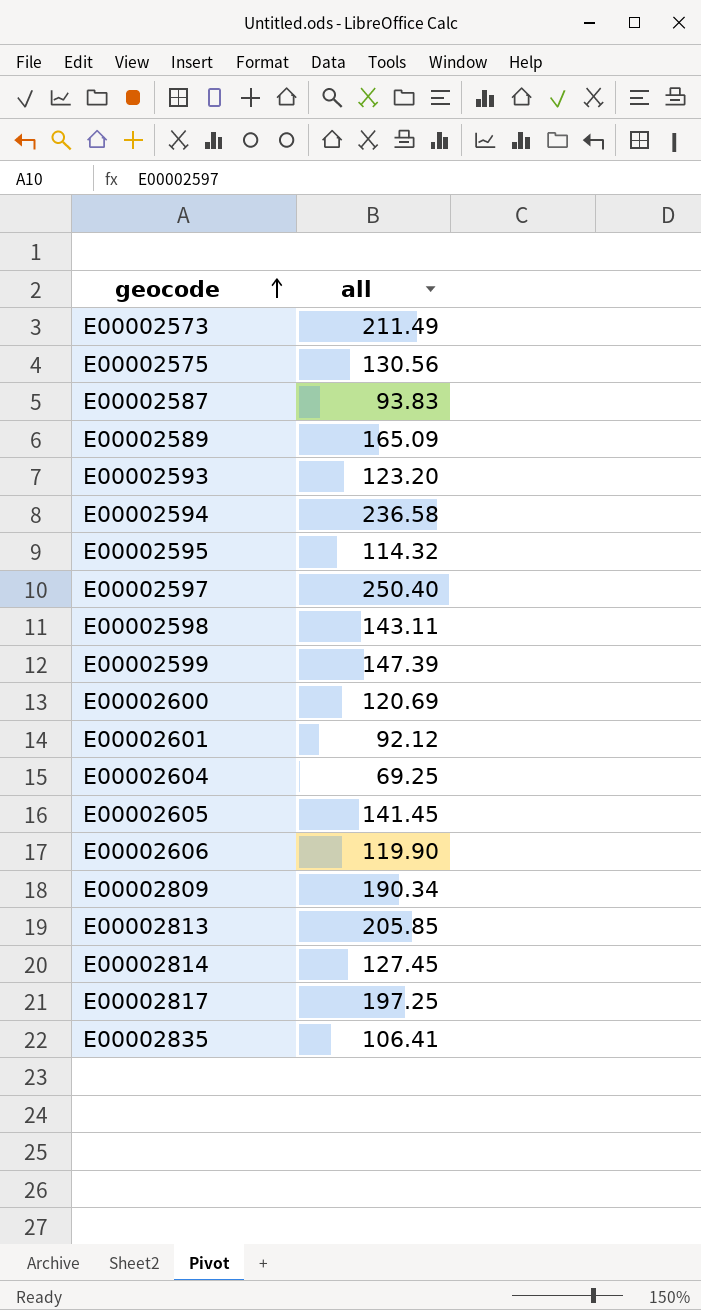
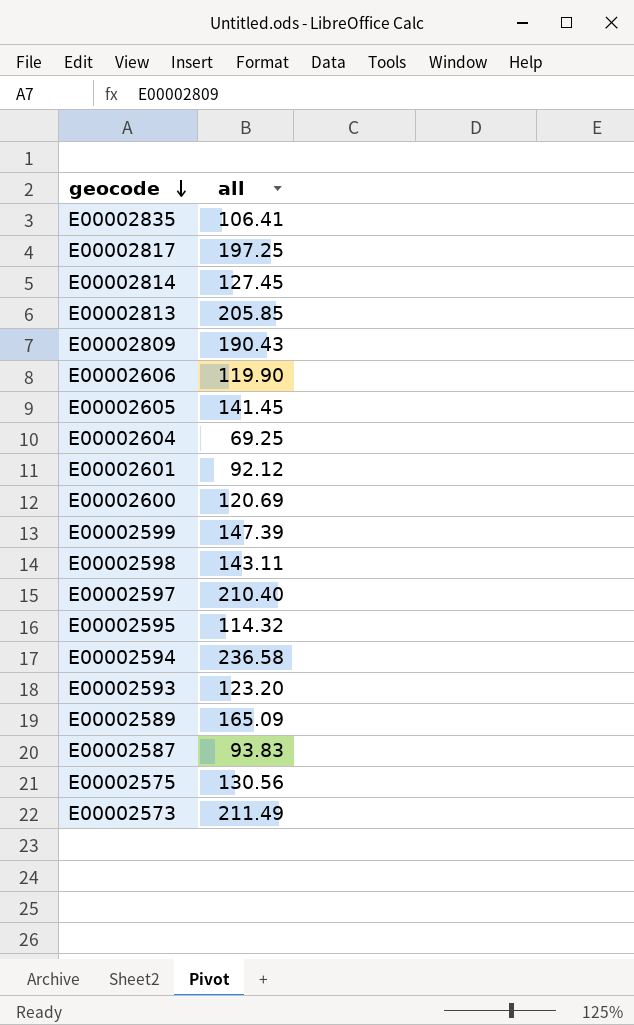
row order: geocode ascending -> geocode descending
E00002809 | all: 190.34 -> 190.43
E00002597 | all: 250.40 -> 210.40

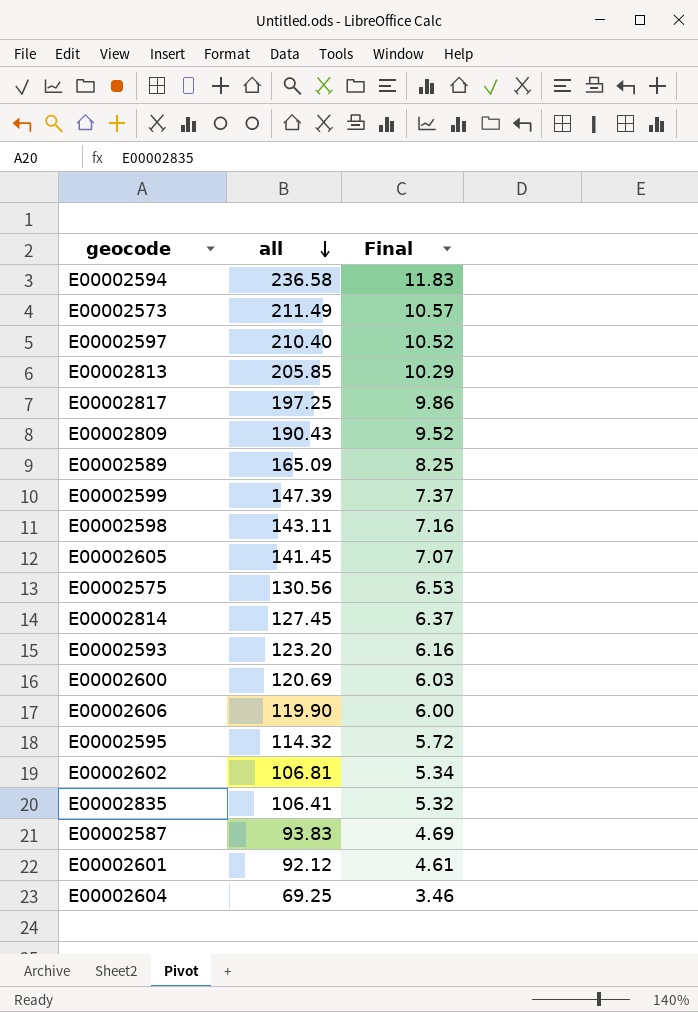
row order: geocode descending -> all descending
column Final | formula: none -> [all] * 0.05
row E00002602: none -> 106.81 | 5.34

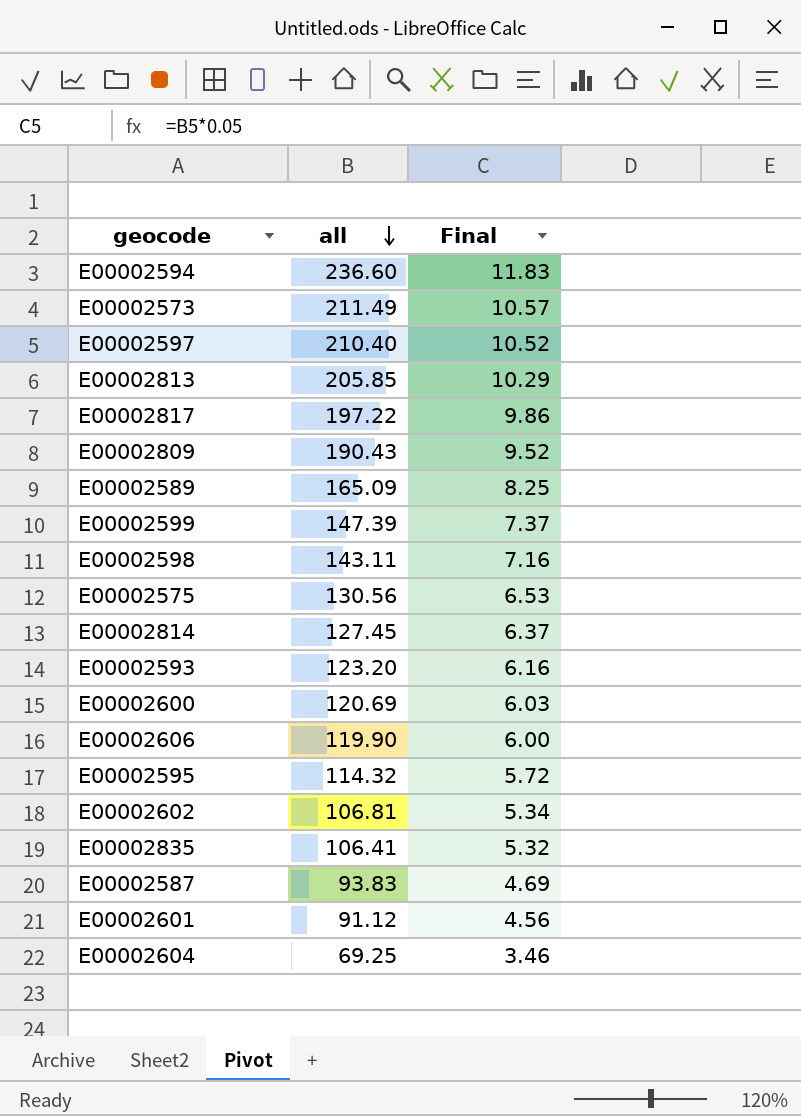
row E00002605: 141.45 | 7.07 -> none
E00002594 | all: 236.58 -> 236.60
E00002817 | all: 197.25 -> 197.22
E00002601 | all: 92.12 -> 91.12
E00002601 | Final: 4.61 -> 4.56

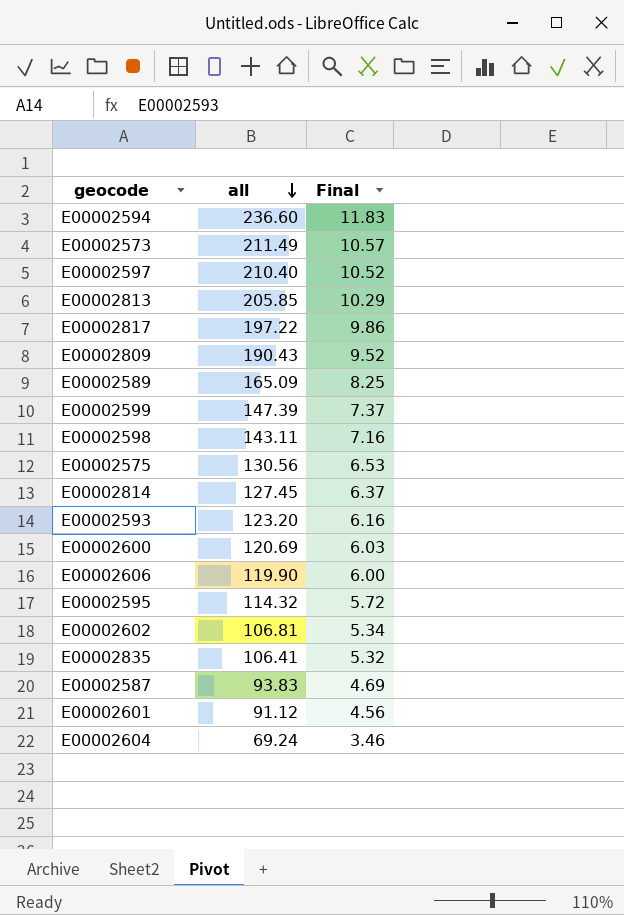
E00002604 | all: 69.25 -> 69.24

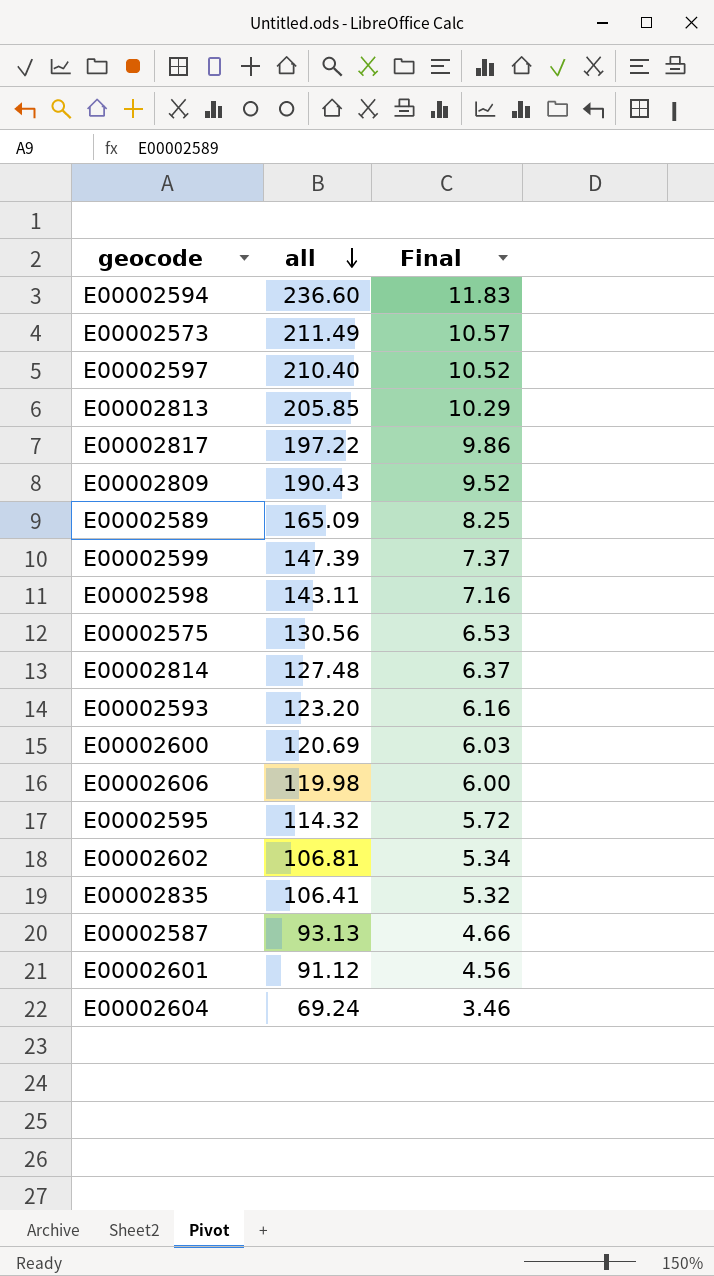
E00002814 | all: 127.45 -> 127.48
E00002606 | all: 119.90 -> 119.98
E00002587 | all: 93.83 -> 93.13
E00002587 | Final: 4.69 -> 4.66

